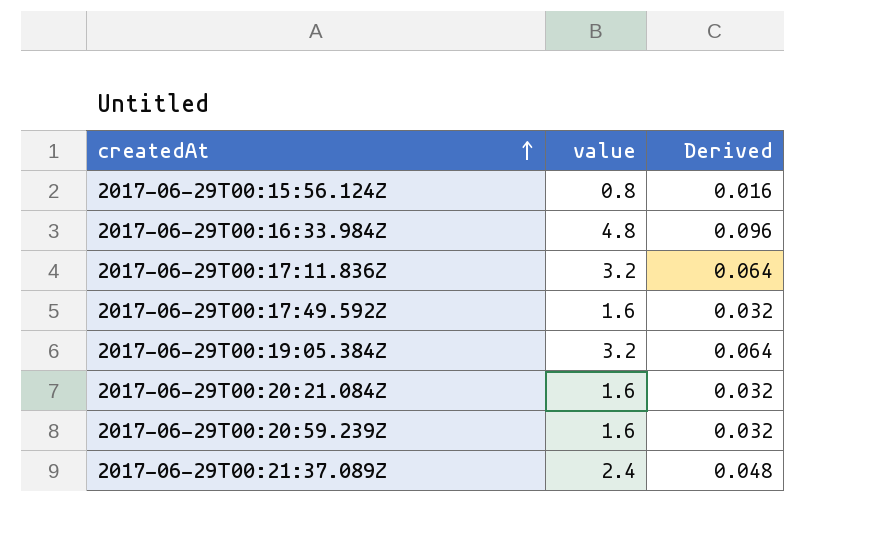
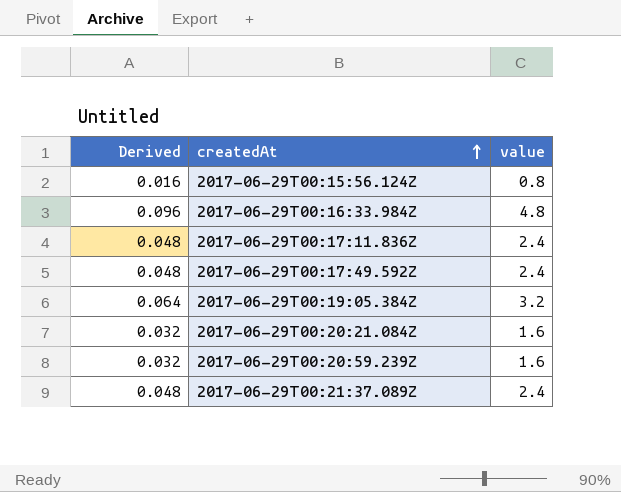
column Derived | position: 3 -> 1
2017-06-29T00:17:11.836Z | Derived: 0.064 -> 0.048
2017-06-29T00:17:11.836Z | value: 3.2 -> 2.4
2017-06-29T00:17:49.592Z | Derived: 0.032 -> 0.048
2017-06-29T00:17:49.592Z | value: 1.6 -> 2.4

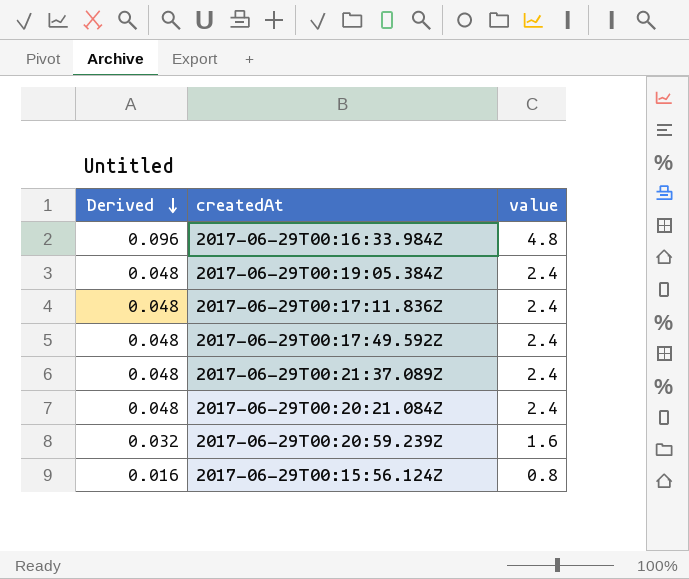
row order: createdAt ascending -> Derived descending
2017-06-29T00:19:05.384Z | Derived: 0.064 -> 0.048
2017-06-29T00:19:05.384Z | value: 3.2 -> 2.4
2017-06-29T00:20:21.084Z | Derived: 0.032 -> 0.048
2017-06-29T00:20:21.084Z | value: 1.6 -> 2.4

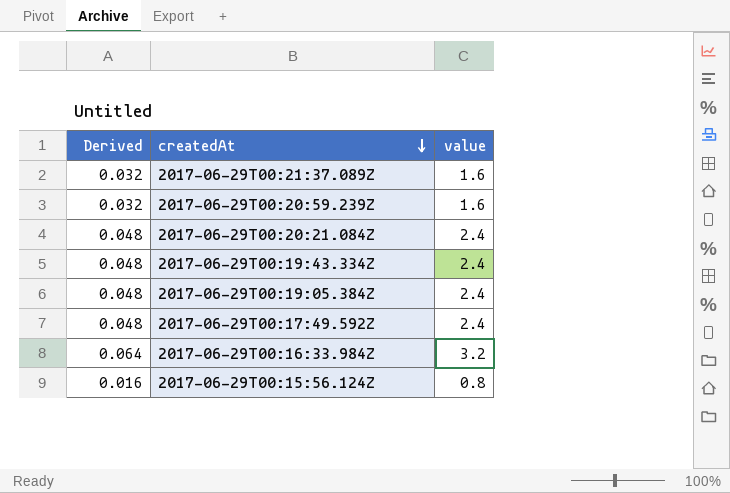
row order: Derived descending -> createdAt descending
row 2017-06-29T00:17:11.836Z: 0.048 | 2.4 -> none
2017-06-29T00:21:37.089Z | Derived: 0.048 -> 0.032
2017-06-29T00:21:37.089Z | value: 2.4 -> 1.6
row 2017-06-29T00:19:43.334Z: none -> 0.048 | 2.4
2017-06-29T00:16:33.984Z | Derived: 0.096 -> 0.064
2017-06-29T00:16:33.984Z | value: 4.8 -> 3.2

